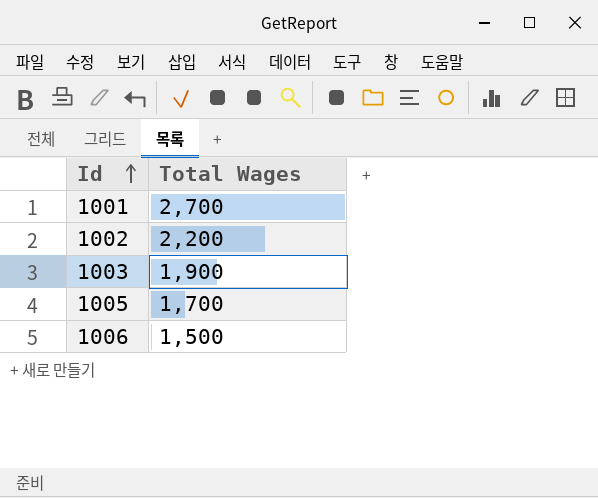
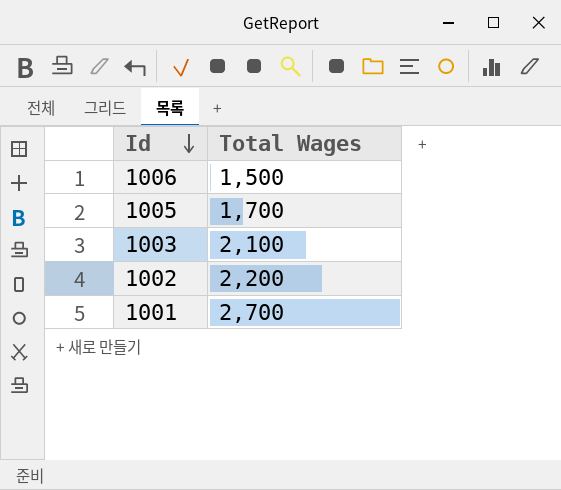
row order: Id ascending -> Id descending
1003 | Total Wages: 1,900 -> 2,100

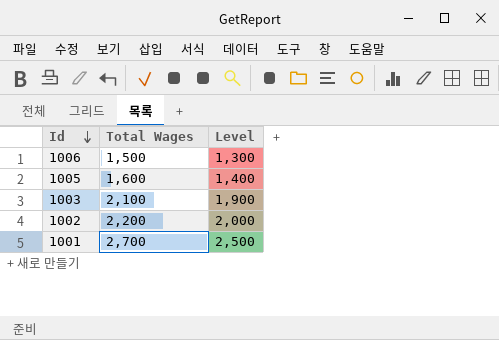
column Level | formula: none -> [Total Wages] - 200
1005 | Total Wages: 1,700 -> 1,600

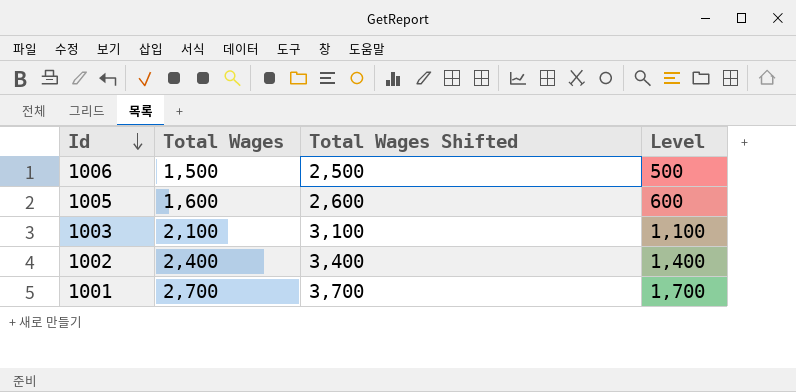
column Total Wages Shifted | formula: none -> [Total Wages] + 1000
column Level | formula: [Total Wages] - 200 -> [Total Wages] - 1000
1002 | Total Wages: 2,200 -> 2,400

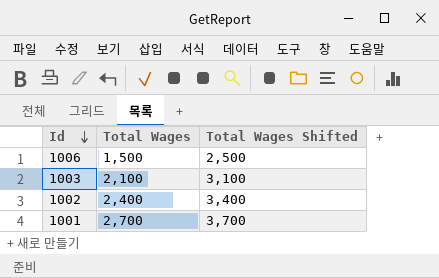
column Level | formula: [Total Wages] - 1000 -> none
row 1005: 1,600 | 2,600 | 600 -> none

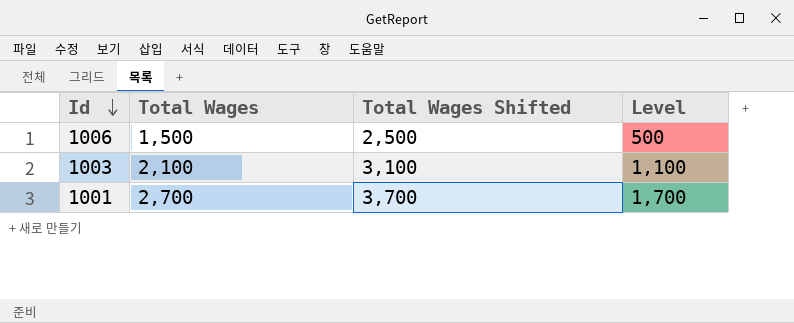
column Level | formula: none -> [Total Wages] - 1000
row 1002: 2,400 | 3,400 -> none

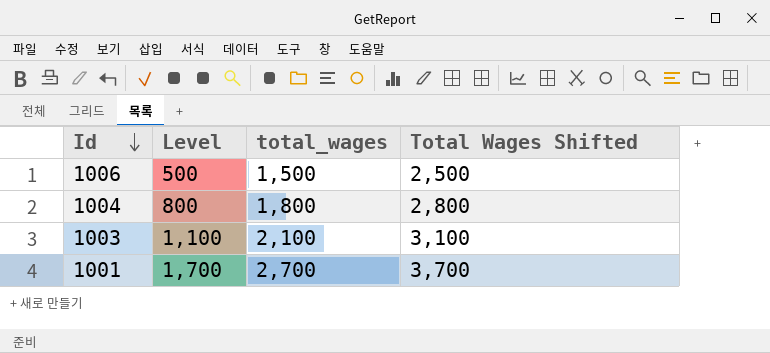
column Level | position: 4 -> 2
column name: Total Wages -> total_wages
row 1004: none -> 800 | 1,800 | 2,800

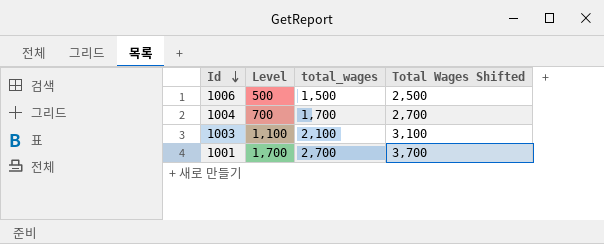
1004 | Level: 800 -> 700
1004 | total_wages: 1,800 -> 1,700
1004 | Total Wages Shifted: 2,800 -> 2,700

